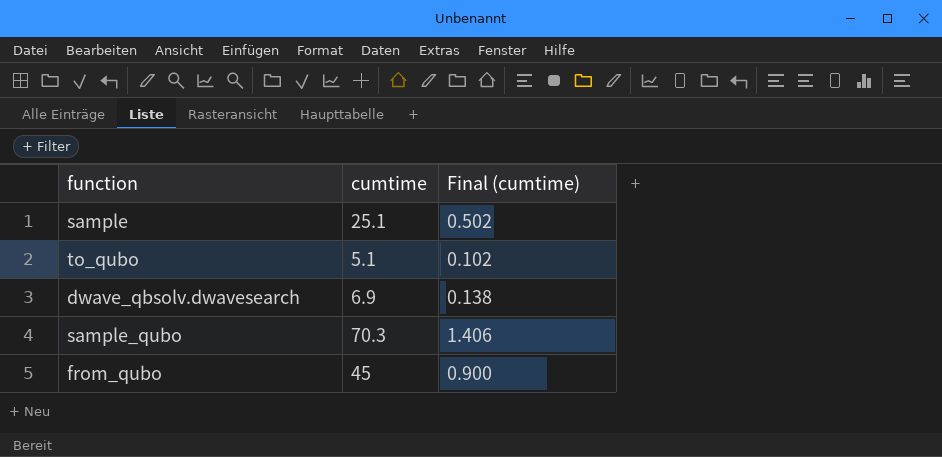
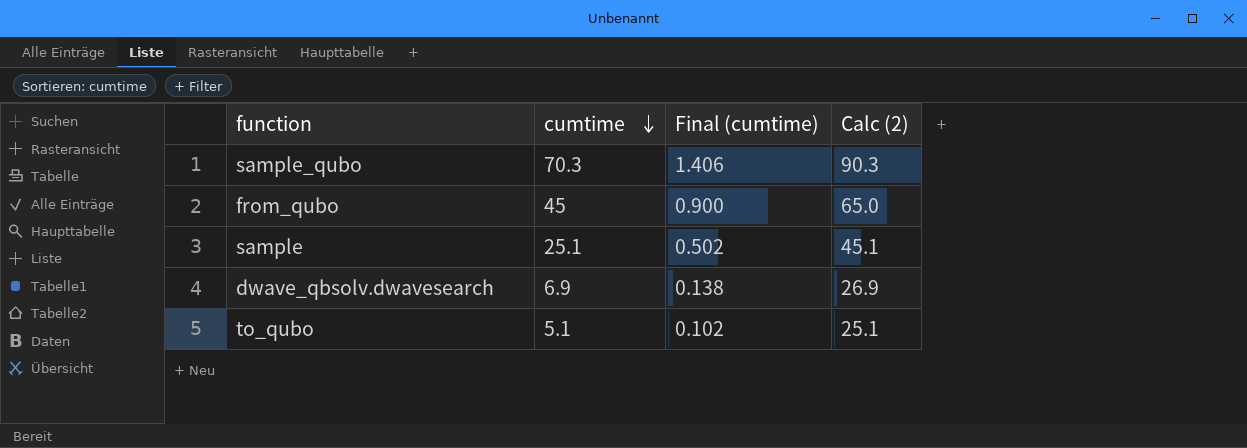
row order: none -> cumtime descending
column Calc (2) | formula: none -> [cumtime] + 20

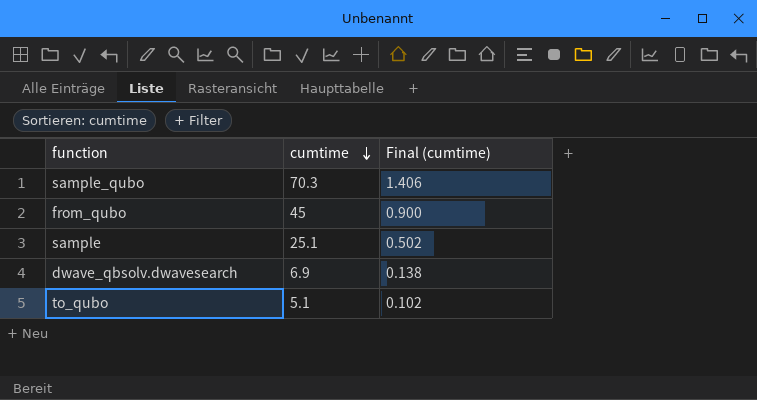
column Calc (2) | formula: [cumtime] + 20 -> none

